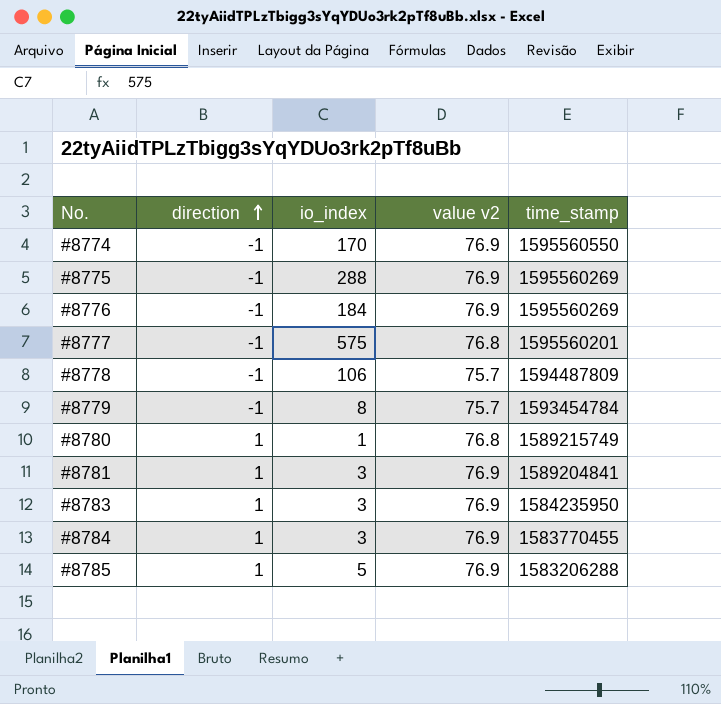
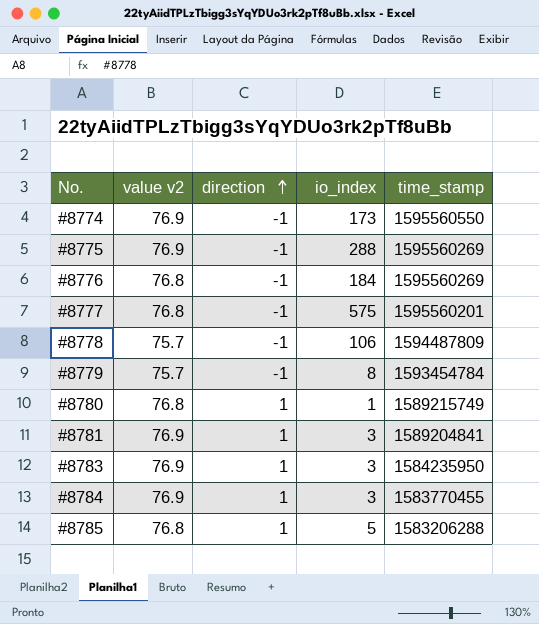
column value v2 | position: 4 -> 2
#8774 | io_index: 170 -> 173
#8776 | value v2: 76.9 -> 76.8
#8785 | value v2: 76.9 -> 76.8

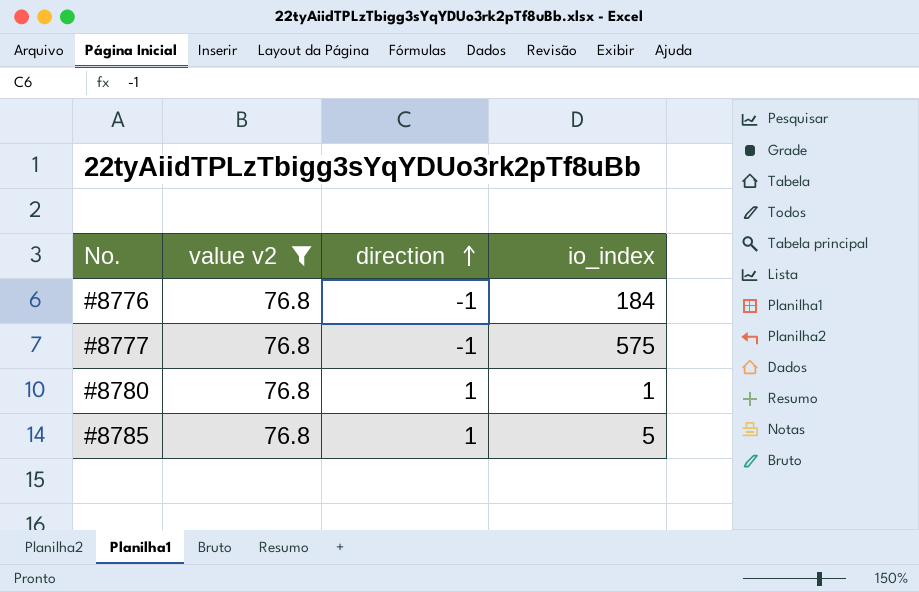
filter: none -> value v2 = 76.8
column time_stamp | position: 5 -> none

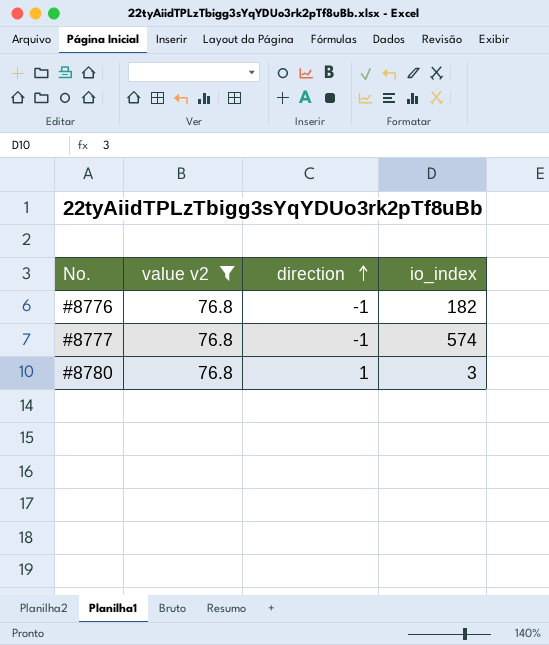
row #8785: 76.8 | 1 | 5 -> none
#8776 | io_index: 184 -> 182
#8777 | io_index: 575 -> 574
#8780 | io_index: 1 -> 3

